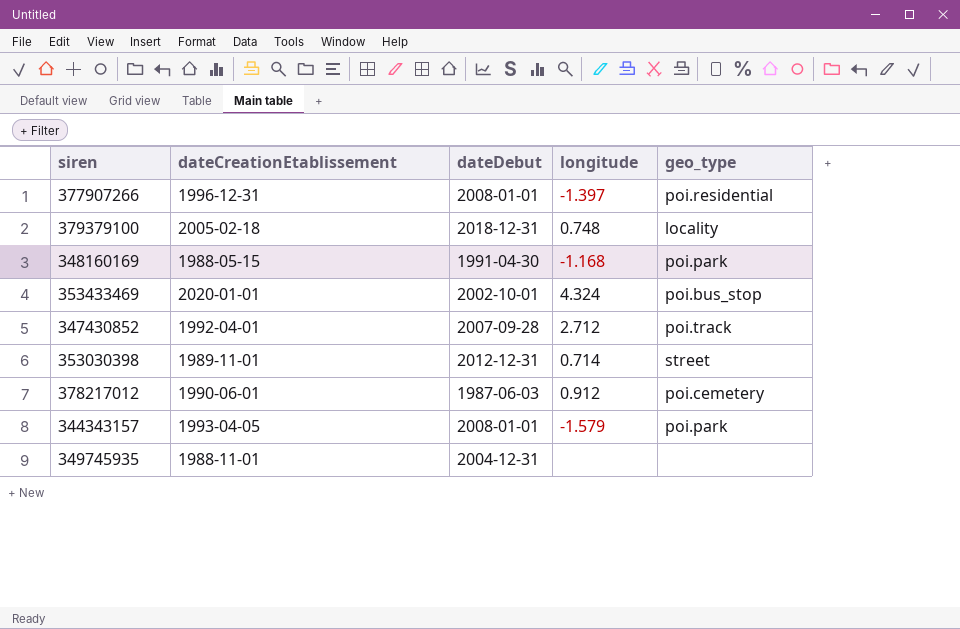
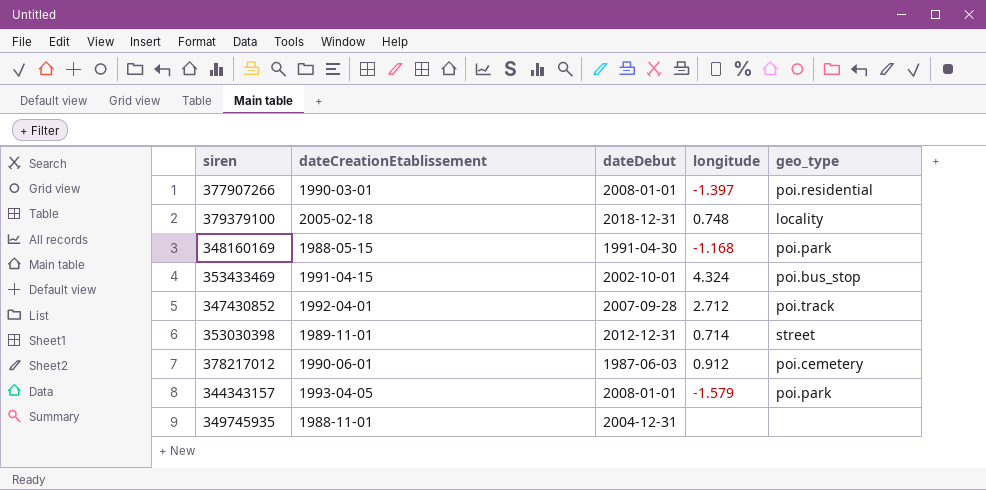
377907266 | dateCreationEtablissement: 1996-12-31 -> 1990-03-01
353433469 | dateCreationEtablissement: 2020-01-01 -> 1991-04-15

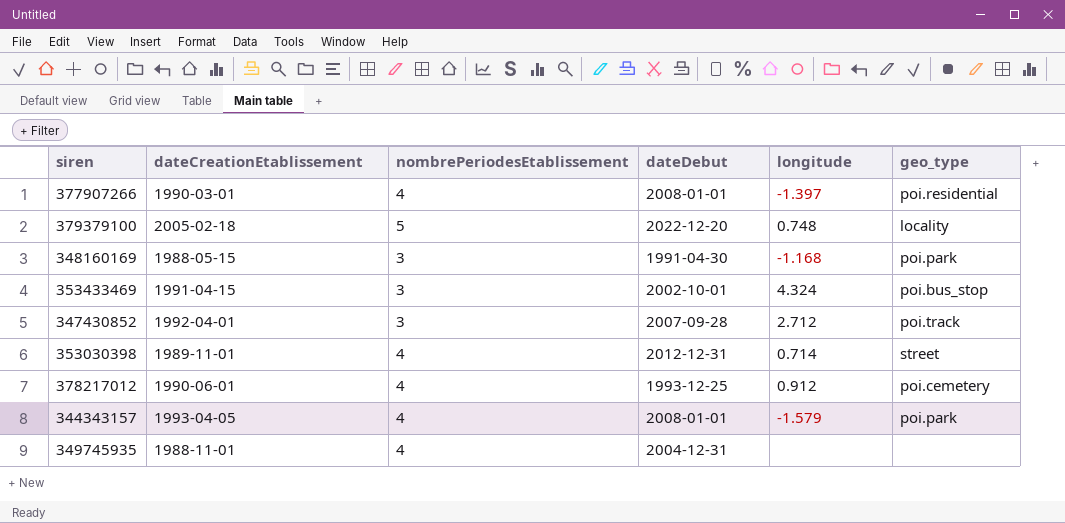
column nombrePeriodesEtablissement | position: none -> 3
379379100 | dateDebut: 2018-12-31 -> 2022-12-20
378217012 | dateDebut: 1987-06-03 -> 1993-12-25

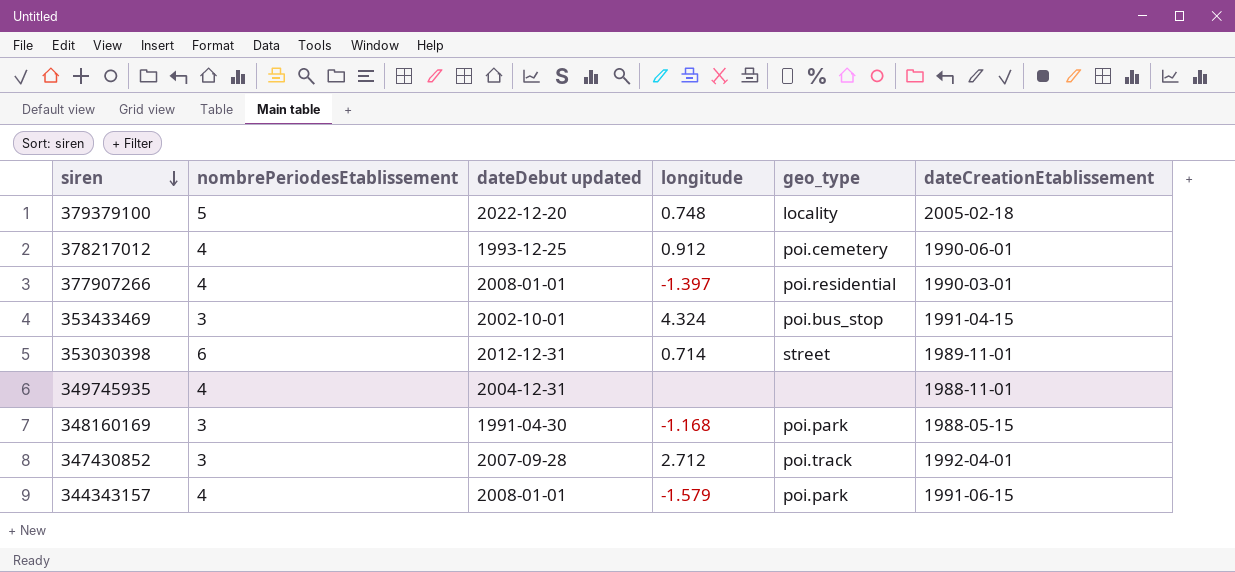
row order: none -> siren descending
column name: dateDebut -> dateDebut updated
column dateCreationEtablissement | position: 2 -> 6
353030398 | nombrePeriodesEtablissement: 4 -> 6
344343157 | dateCreationEtablissement: 1993-04-05 -> 1991-06-15

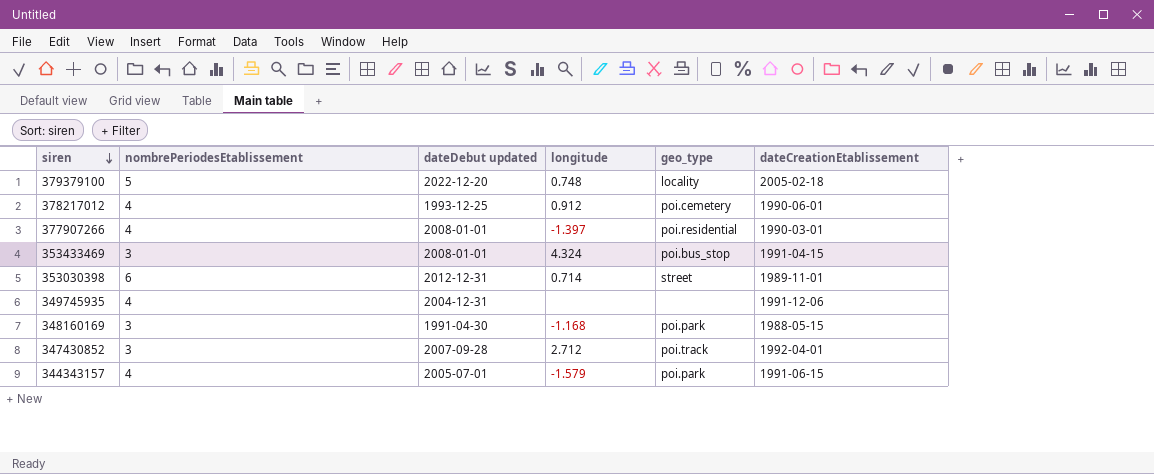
353433469 | dateDebut updated: 2002-10-01 -> 2008-01-01
349745935 | dateCreationEtablissement: 1988-11-01 -> 1991-12-06
344343157 | dateDebut updated: 2008-01-01 -> 2005-07-01

